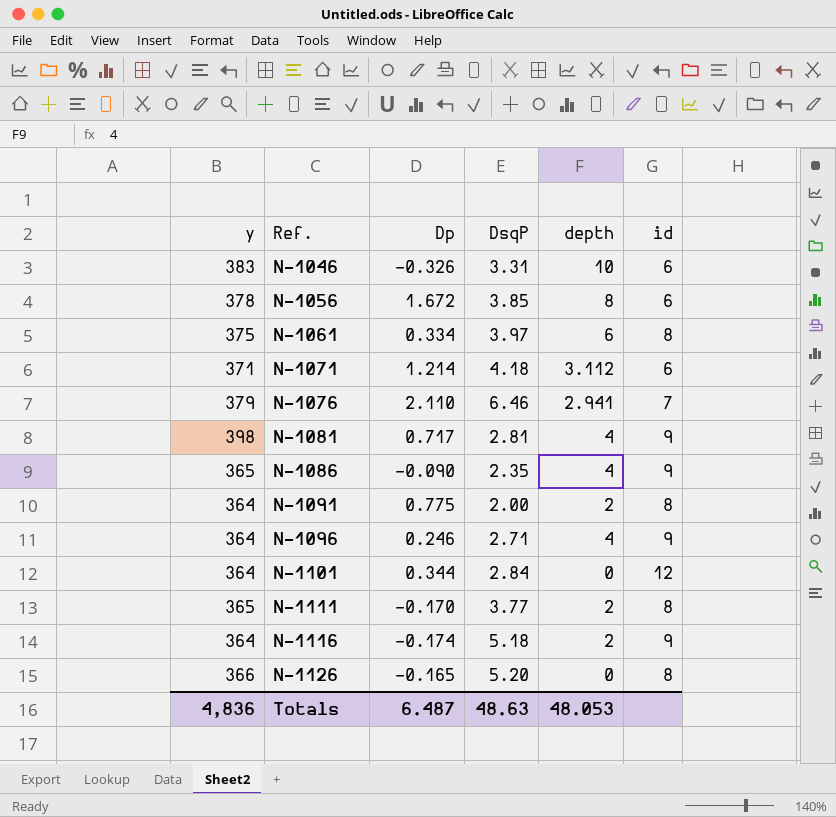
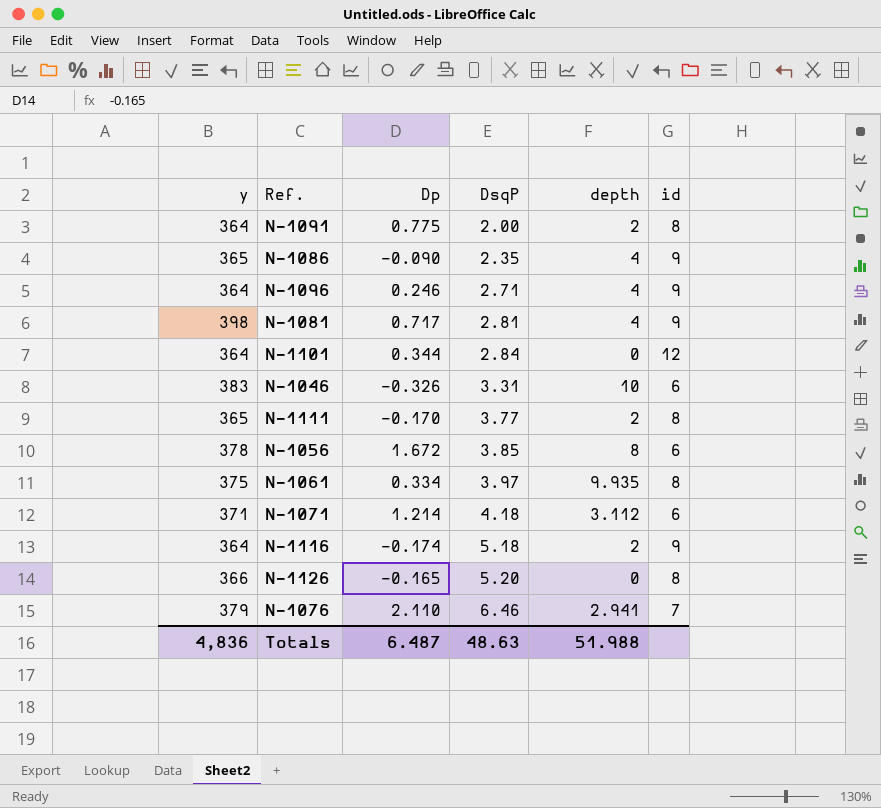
row order: Ref. ascending -> DsqP ascending
N-1061 | depth: 6 -> 9.935
Totals | depth: 48.053 -> 51.988

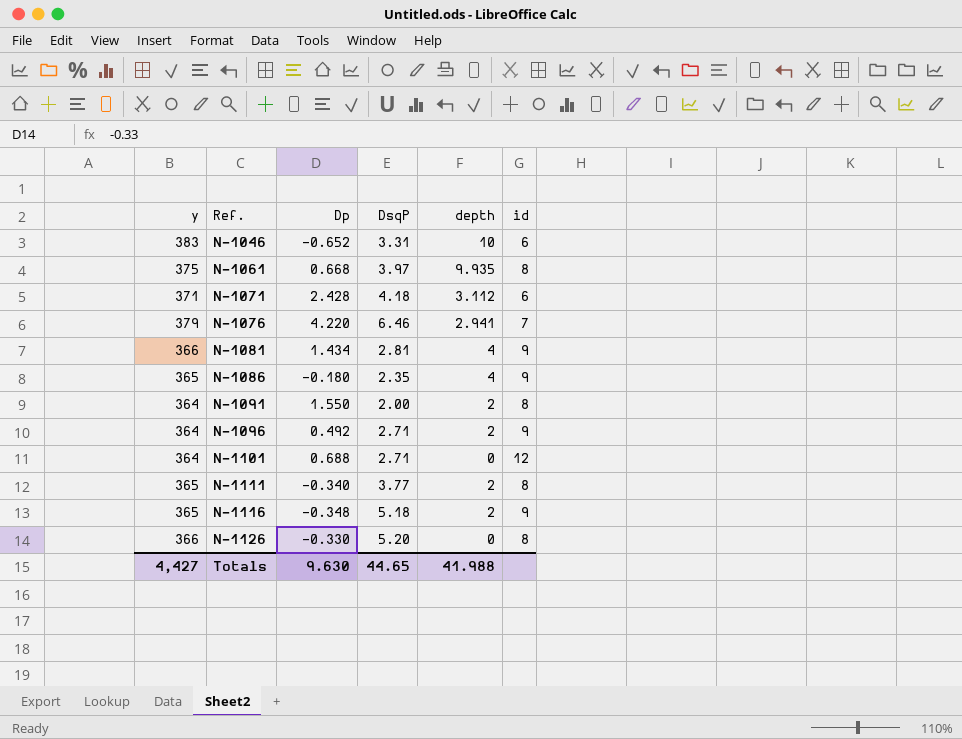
row order: DsqP ascending -> Ref. ascending
row N-1056: 378 | 1.672 | 3.85 | 8 | 6 -> none
N-1046 | Dp: -0.326 -> -0.652
N-1061 | Dp: 0.334 -> 0.668
N-1071 | Dp: 1.214 -> 2.428
N-1076 | Dp: 2.110 -> 4.220
N-1081 | y: 398 -> 366
N-1081 | Dp: 0.717 -> 1.434
N-1086 | Dp: -0.090 -> -0.180
N-1091 | Dp: 0.775 -> 1.550
N-1096 | Dp: 0.246 -> 0.492
N-1096 | depth: 4 -> 2
N-1101 | Dp: 0.344 -> 0.688
N-1101 | DsqP: 2.84 -> 2.71
N-1111 | Dp: -0.170 -> -0.340
N-1116 | y: 364 -> 365
N-1116 | Dp: -0.174 -> -0.348
N-1126 | Dp: -0.165 -> -0.330
Totals | y: 4,836 -> 4,427
Totals | Dp: 6.487 -> 9.630
Totals | DsqP: 48.63 -> 44.65
Totals | depth: 51.988 -> 41.988

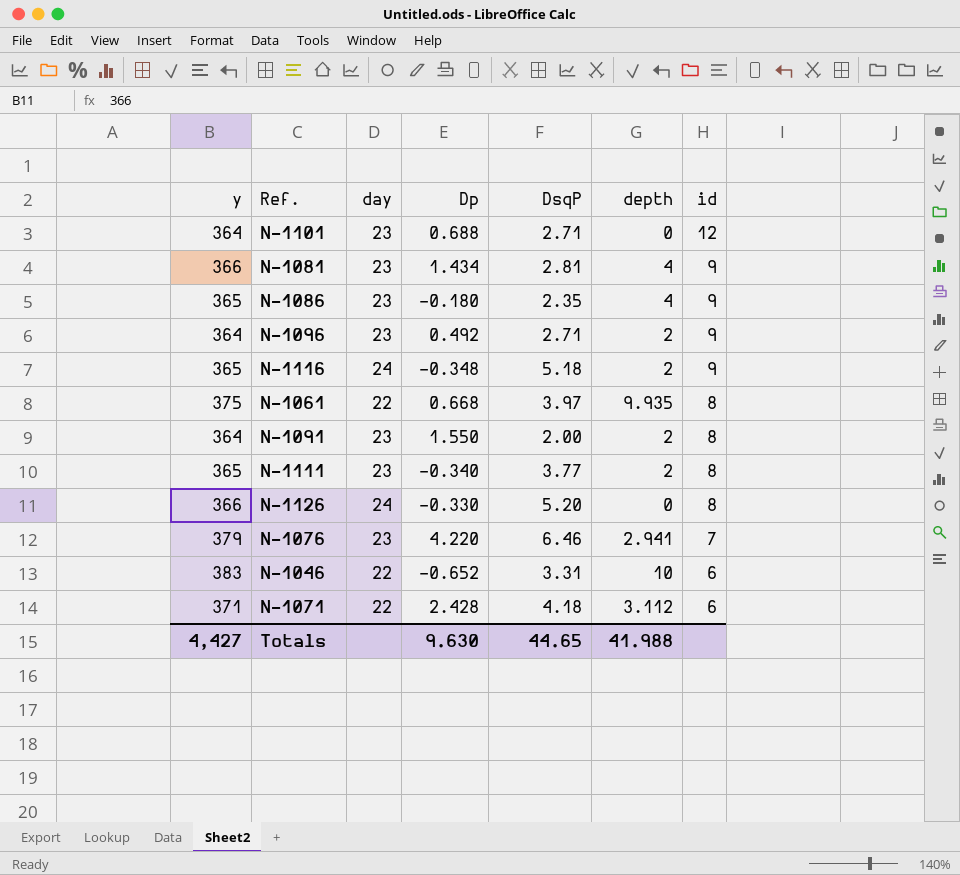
row order: Ref. ascending -> id descending
column day | position: none -> 3

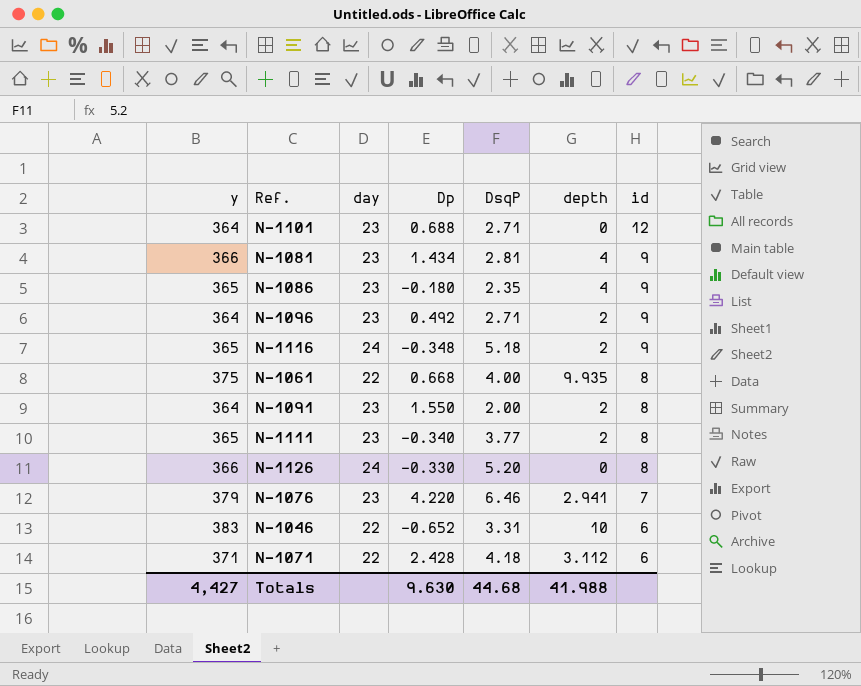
N-1061 | DsqP: 3.97 -> 4.00
Totals | DsqP: 44.65 -> 44.68

